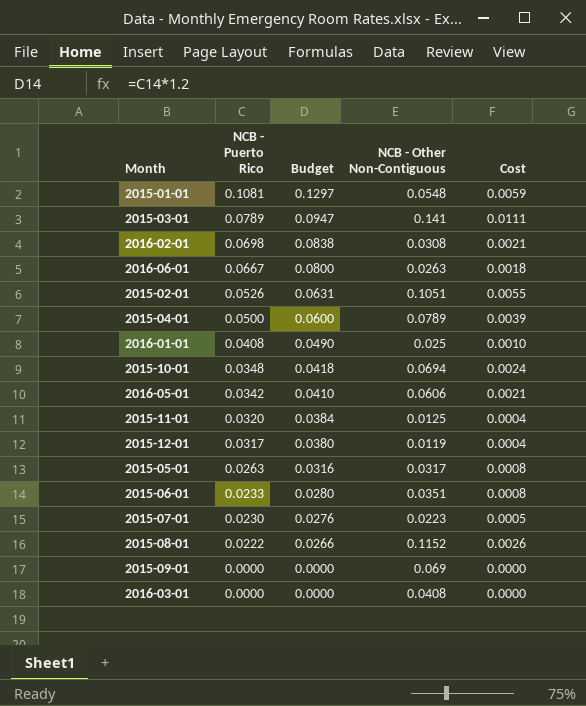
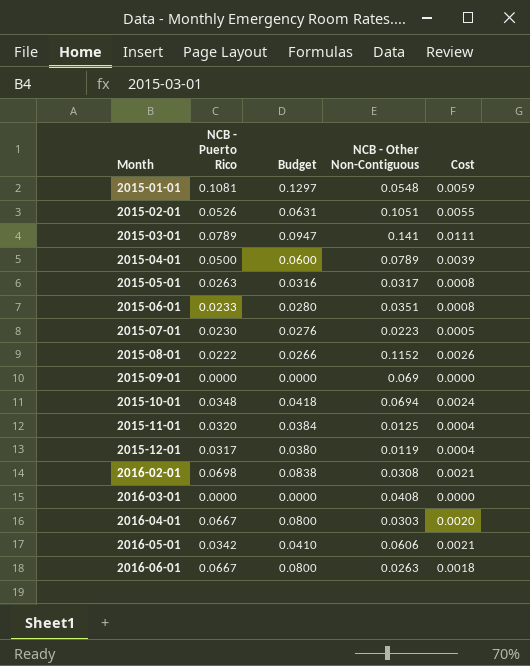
row order: NCB - Puerto Rico descending -> Month ascending
row 2016-01-01: 0.0408 | 0.0490 | 0.025 | 0.0010 -> none
row 2016-04-01: none -> 0.0667 | 0.0800 | 0.0303 | 0.0020

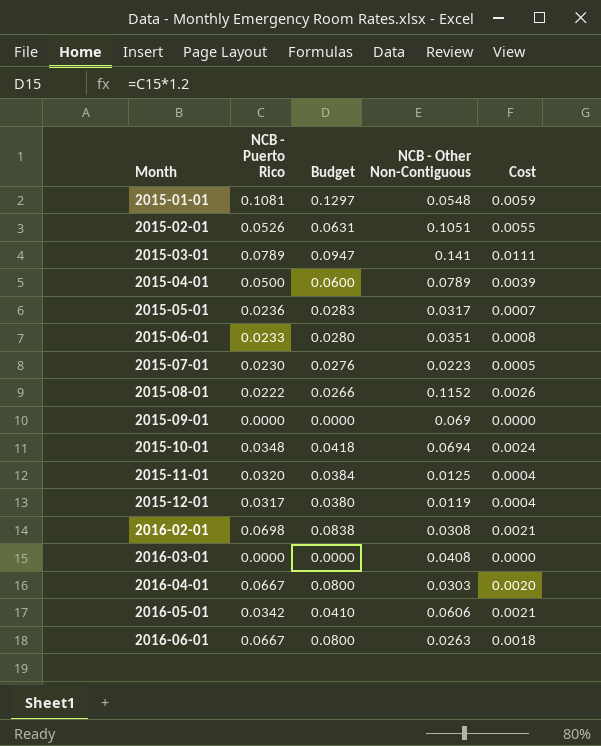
2015-05-01 | NCB - Puerto Rico: 0.0263 -> 0.0236
2015-05-01 | Budget: 0.0316 -> 0.0283
2015-05-01 | Cost: 0.0008 -> 0.0007

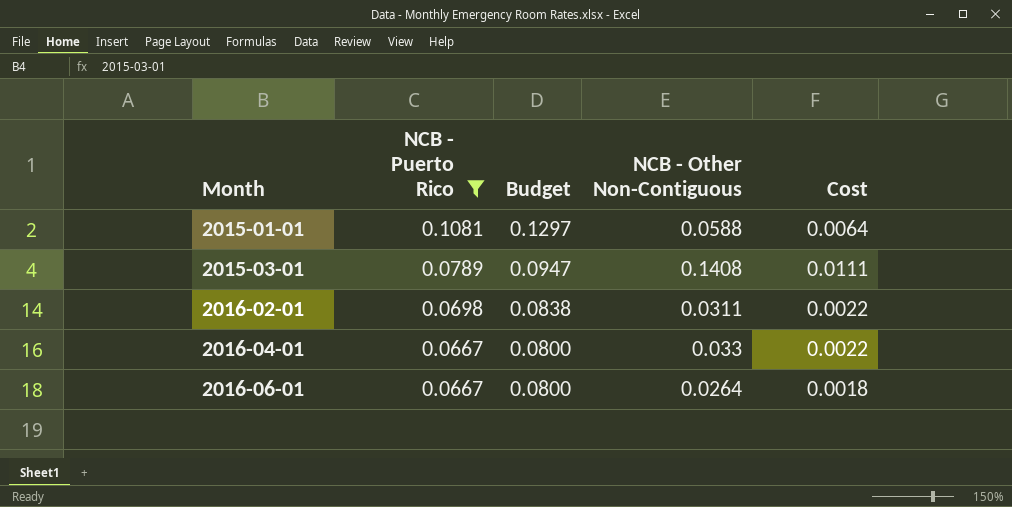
filter: none -> NCB - Puerto Rico >= 0.0667
2015-01-01 | NCB - Other Non-Contiguous: 0.0548 -> 0.0588
2015-01-01 | Cost: 0.0059 -> 0.0064
2015-03-01 | NCB - Other Non-Contiguous: 0.141 -> 0.1408
2016-02-01 | NCB - Other Non-Contiguous: 0.0308 -> 0.0311
2016-02-01 | Cost: 0.0021 -> 0.0022
2016-04-01 | NCB - Other Non-Contiguous: 0.0303 -> 0.033
2016-04-01 | Cost: 0.0020 -> 0.0022
2016-06-01 | NCB - Other Non-Contiguous: 0.0263 -> 0.0264

